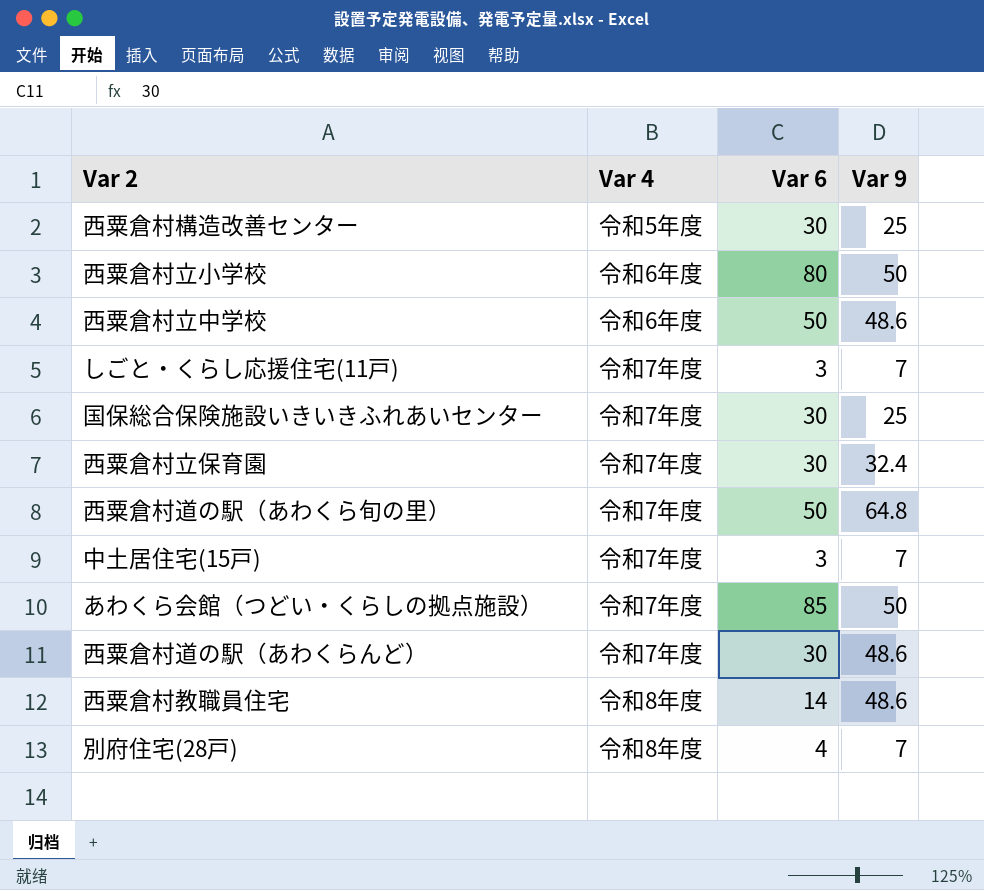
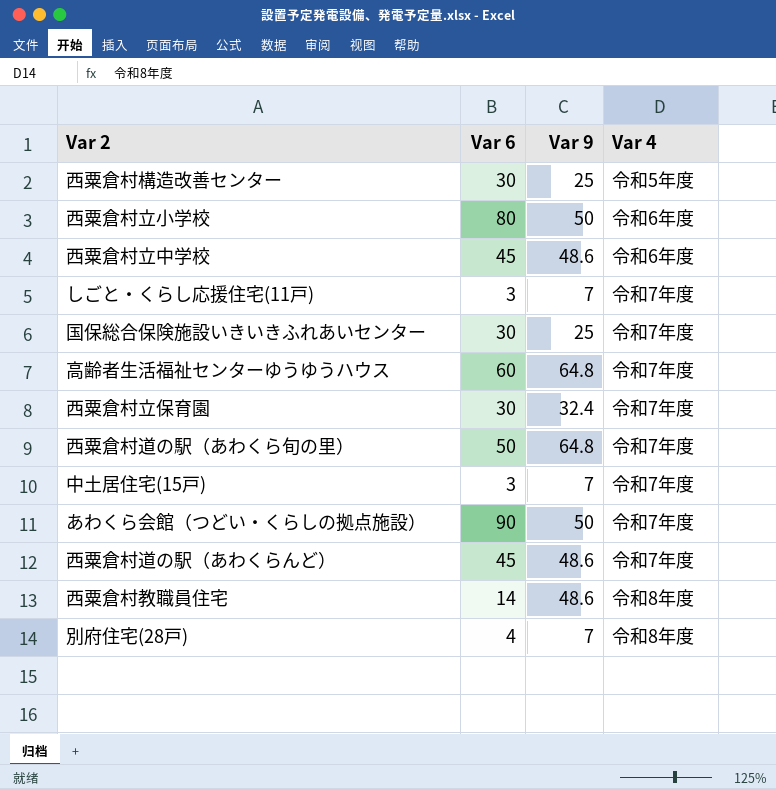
column Var 4 | position: 2 -> 4
西粟倉村立中学校 | Var 6: 50 -> 45
row 高齢者生活福祉センターゆうゆうハウス: none -> 60 | 64.8 | 令和7年度
あわくら会館（つどい・くらしの拠点施設） | Var 6: 85 -> 90
西粟倉村道の駅（あわくらんど） | Var 6: 30 -> 45

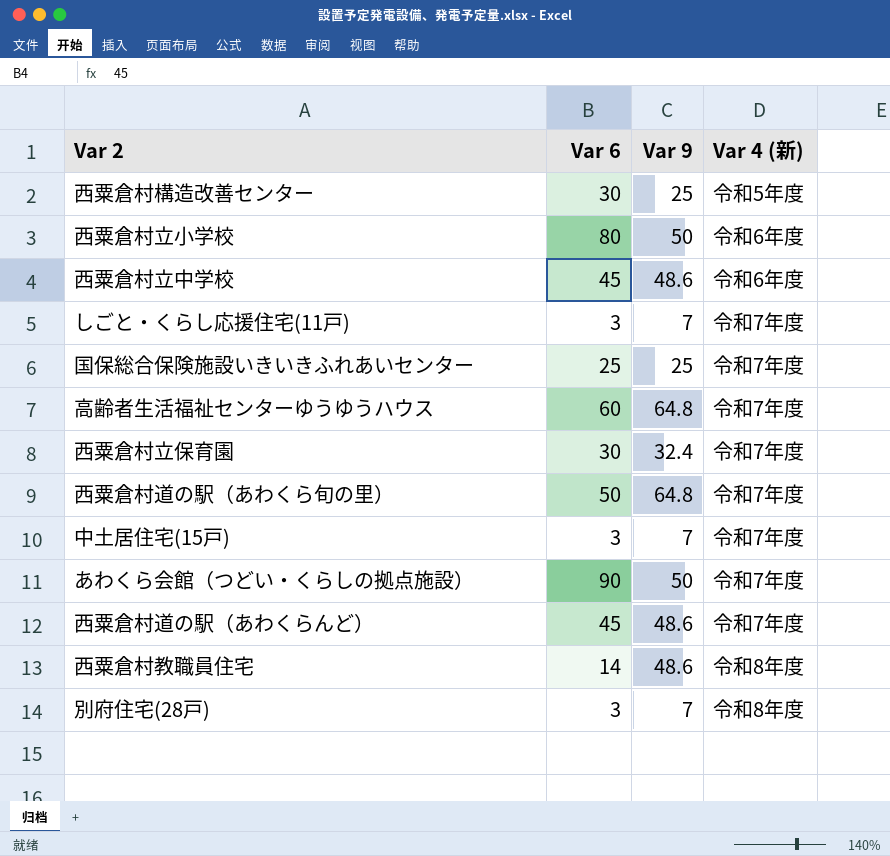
column name: Var 4 -> Var 4 (新)
国保総合保険施設いきいきふれあいセンター | Var 6: 30 -> 25
別府住宅(28戸) | Var 6: 4 -> 3

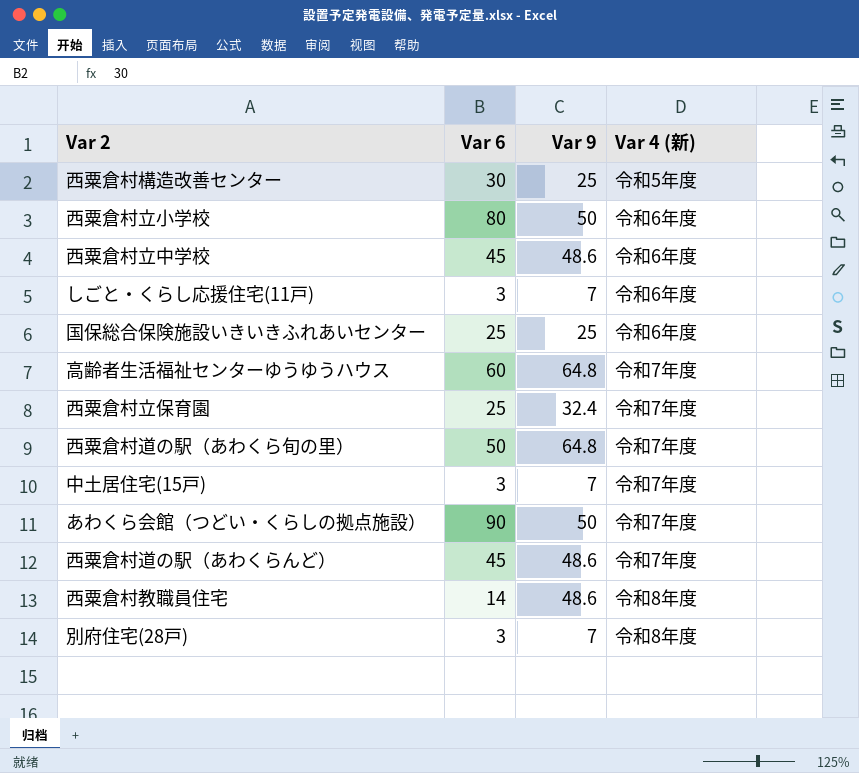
しごと・くらし応援住宅(11戸) | Var 4 (新): 令和7年度 -> 令和6年度
国保総合保険施設いきいきふれあいセンター | Var 4 (新): 令和7年度 -> 令和6年度
西粟倉村立保育園 | Var 6: 30 -> 25

